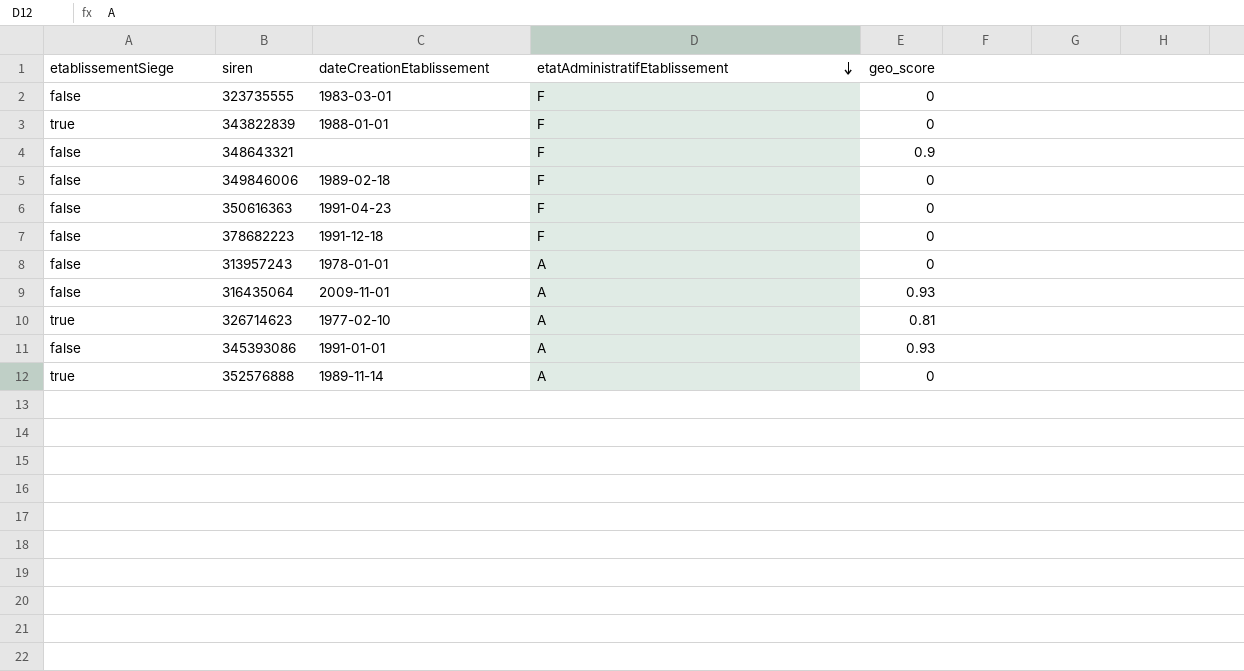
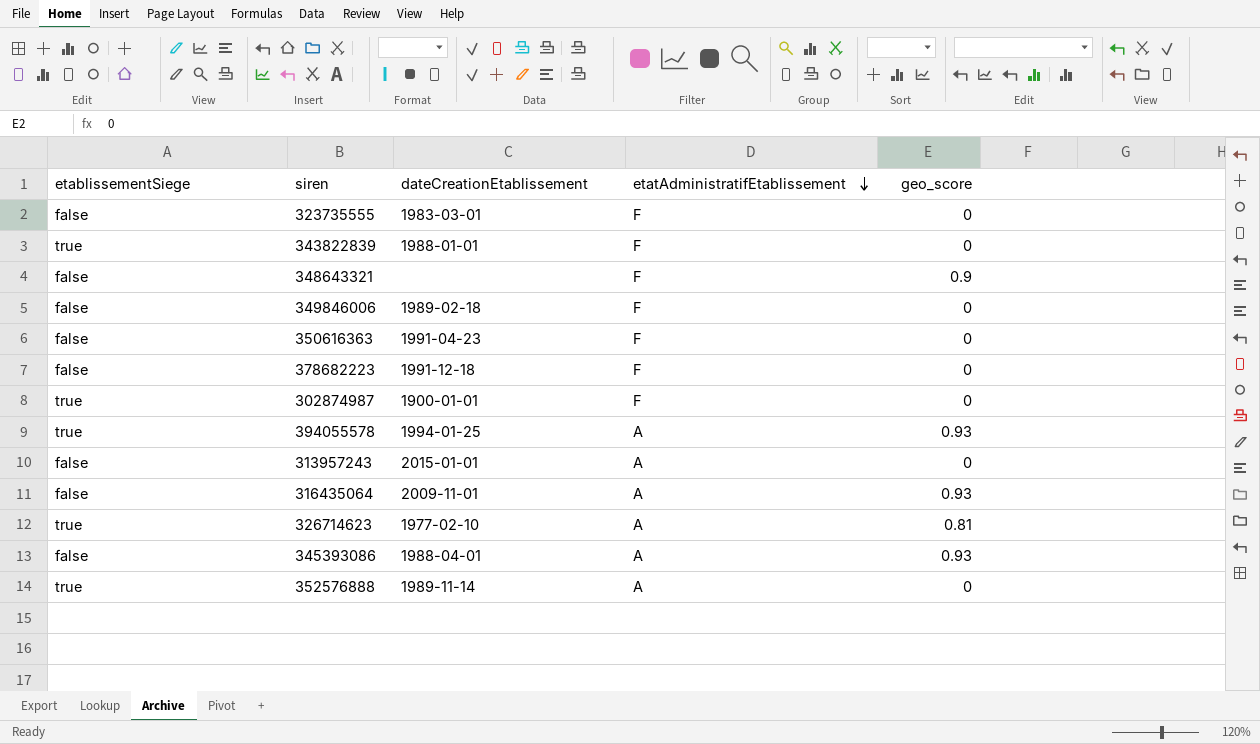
row 302874987: none -> true | 1900-01-01 | F | 0
row 394055578: none -> true | 1994-01-25 | A | 0.93
313957243 | dateCreationEtablissement: 1978-01-01 -> 2015-01-01
345393086 | dateCreationEtablissement: 1991-01-01 -> 1988-04-01

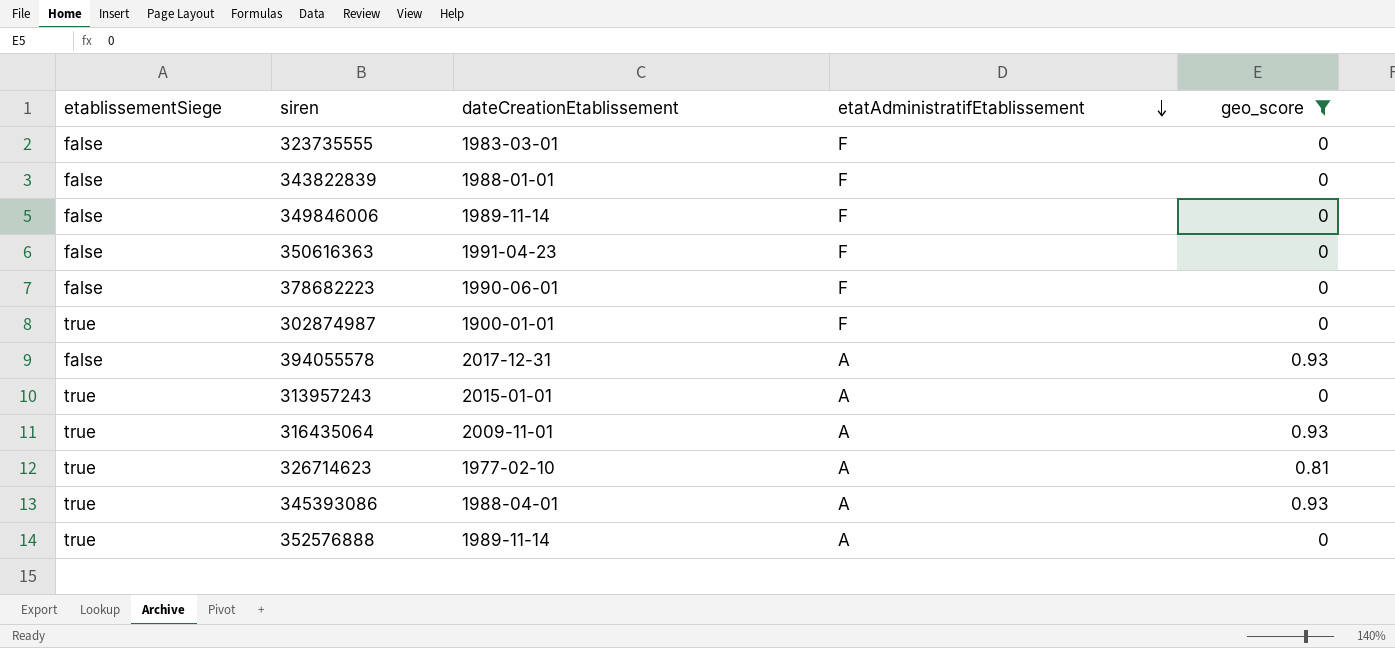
filter: none -> geo_score != 0.9
343822839 | etablissementSiege: true -> false
349846006 | dateCreationEtablissement: 1989-02-18 -> 1989-11-14
378682223 | dateCreationEtablissement: 1991-12-18 -> 1990-06-01
394055578 | etablissementSiege: true -> false
394055578 | dateCreationEtablissement: 1994-01-25 -> 2017-12-31
313957243 | etablissementSiege: false -> true
316435064 | etablissementSiege: false -> true
345393086 | etablissementSiege: false -> true

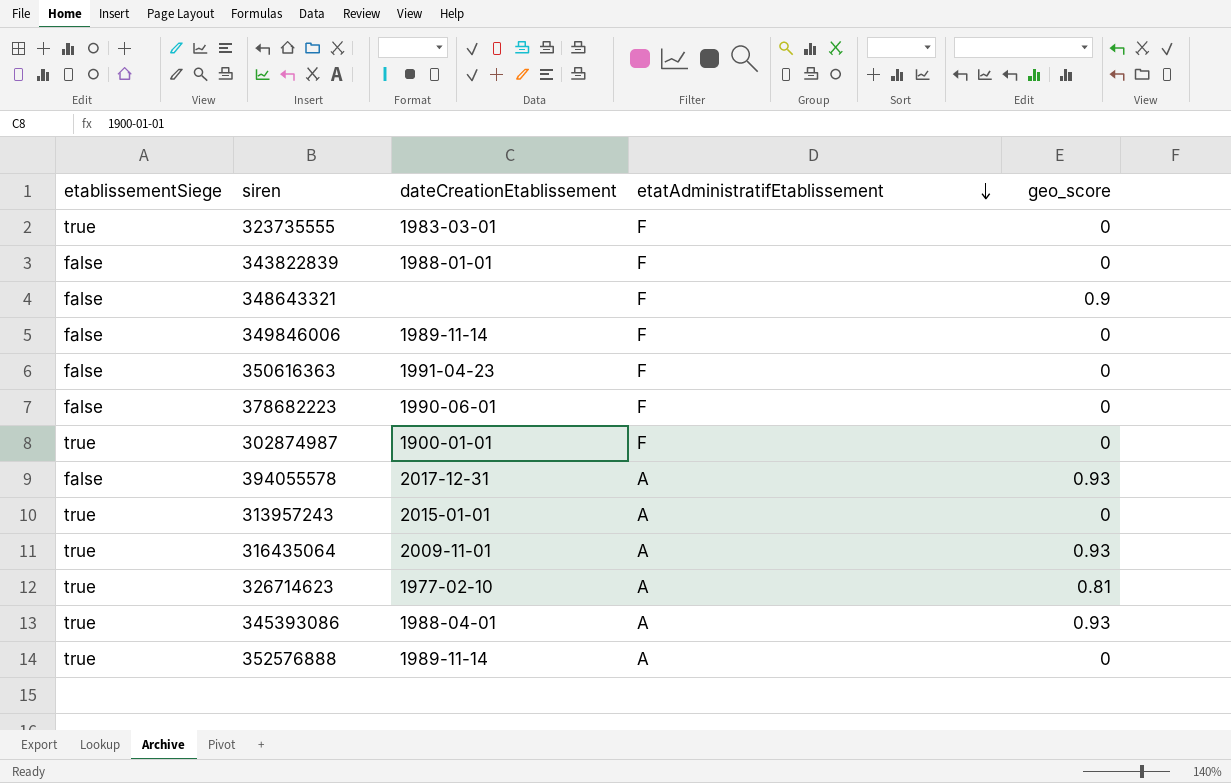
filter: geo_score != 0.9 -> none
323735555 | etablissementSiege: false -> true

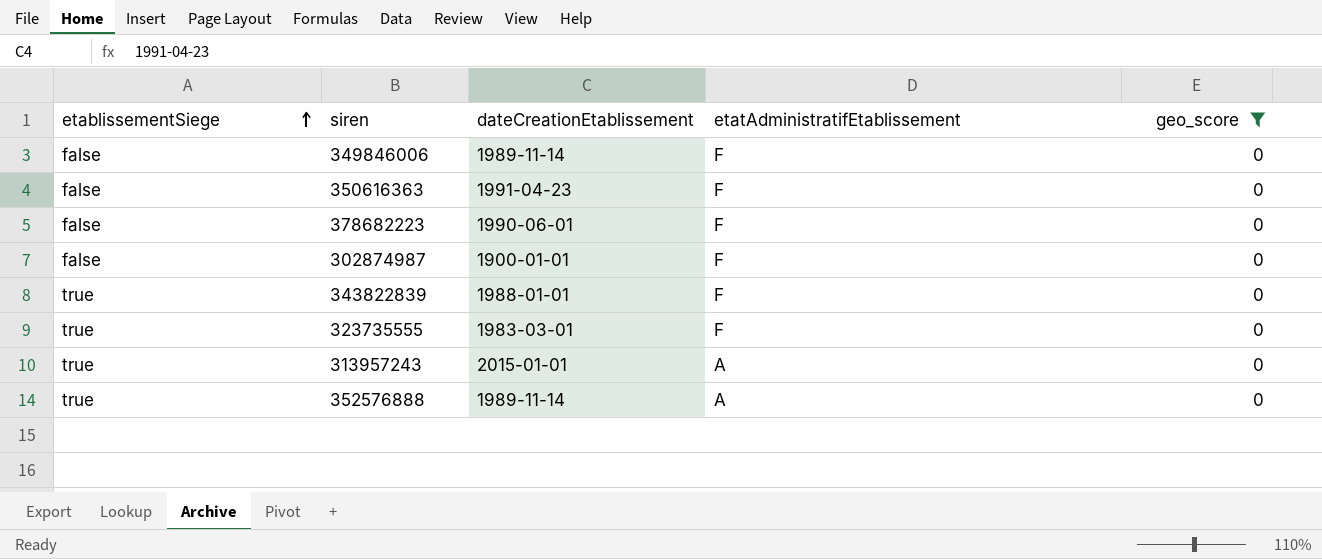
filter: none -> geo_score = 0
row order: etatAdministratifEtablissement descending -> etablissementSiege ascending
302874987 | etablissementSiege: true -> false
343822839 | etablissementSiege: false -> true

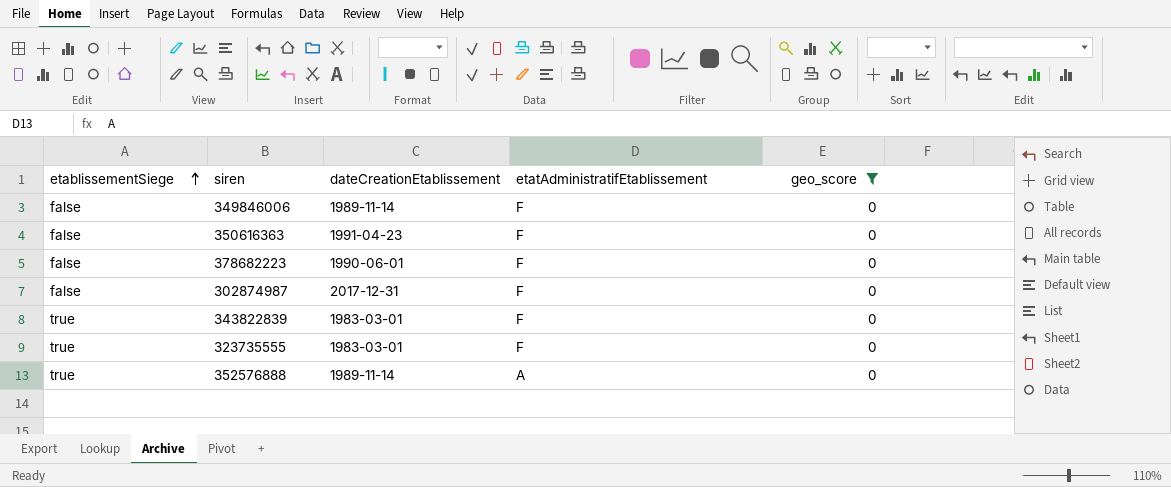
row 313957243: true | 2015-01-01 | A | 0 -> none
302874987 | dateCreationEtablissement: 1900-01-01 -> 2017-12-31
343822839 | dateCreationEtablissement: 1988-01-01 -> 1983-03-01

